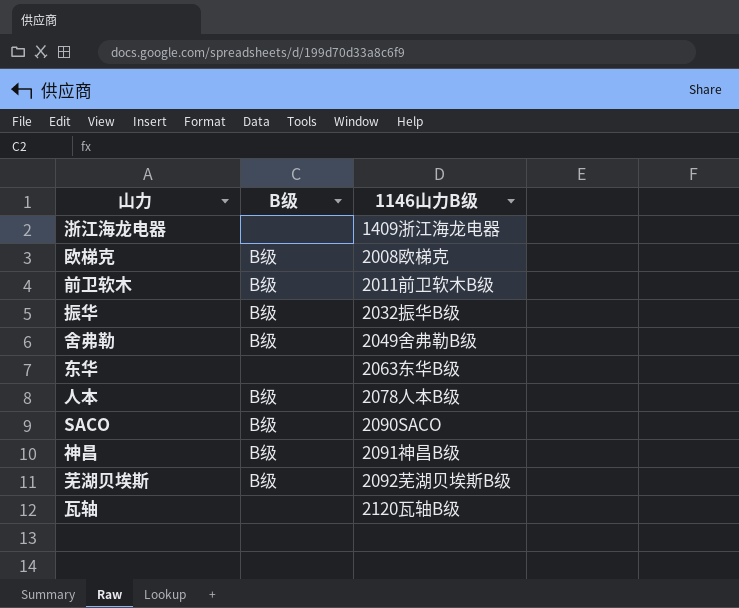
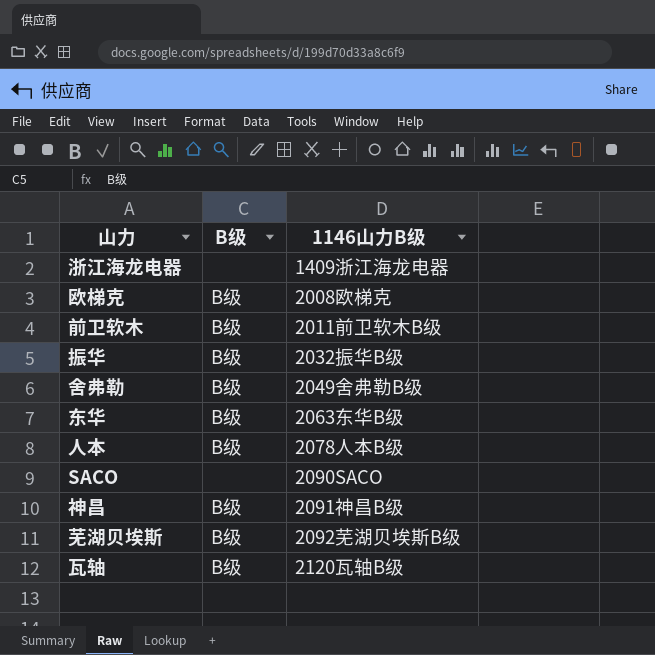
东华 | B级: none -> B级
SACO | B级: B级 -> none
瓦轴 | B级: none -> B级

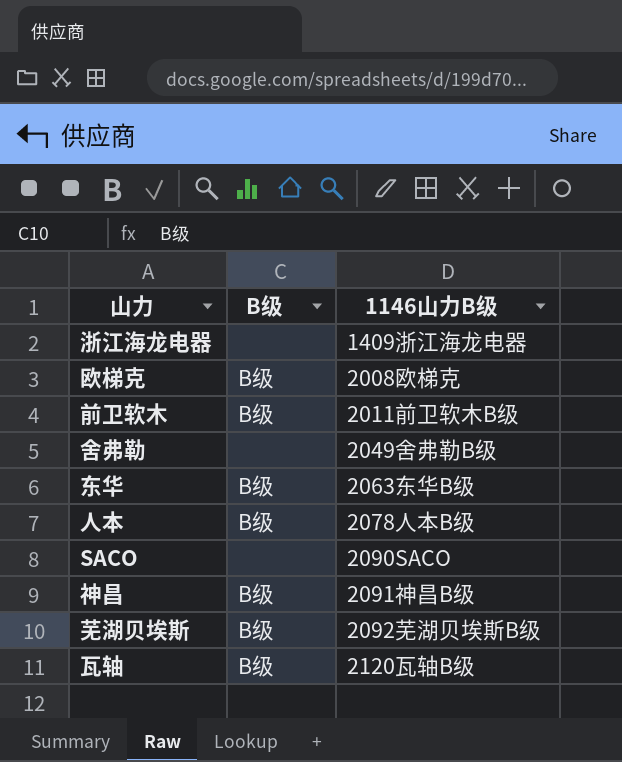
row 振华: B级 | 2032振华B级 -> none
舍弗勒 | B级: B级 -> none

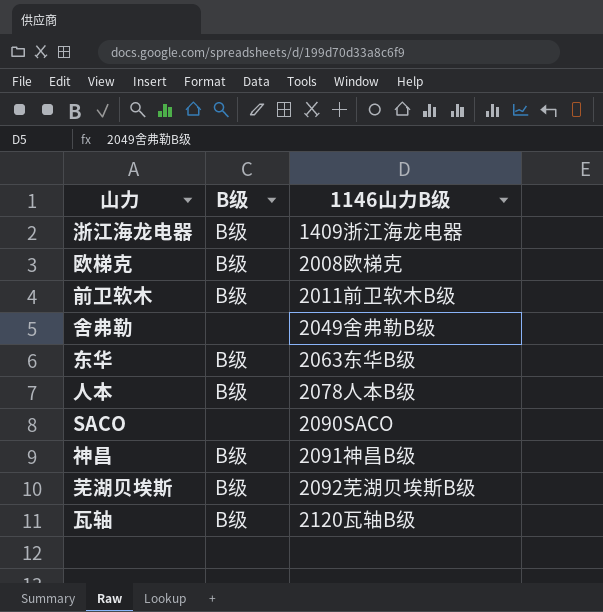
浙江海龙电器 | B级: none -> B级

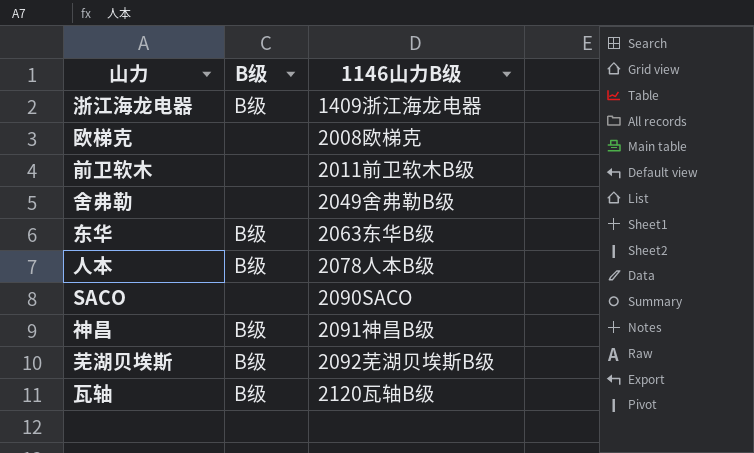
欧梯克 | B级: B级 -> none
前卫软木 | B级: B级 -> none

